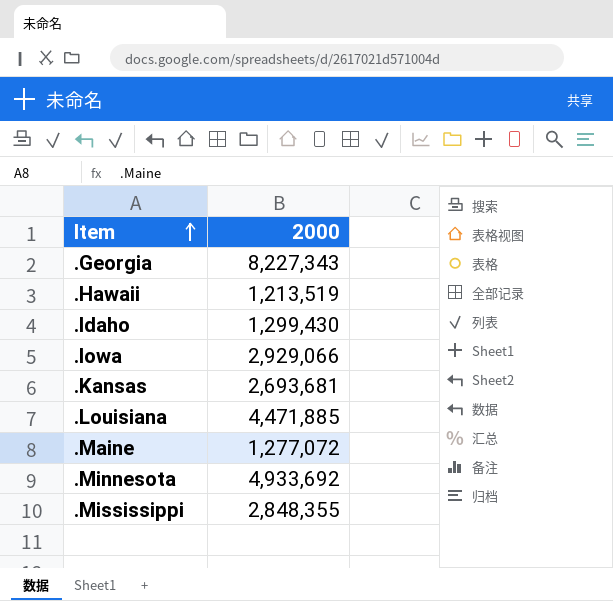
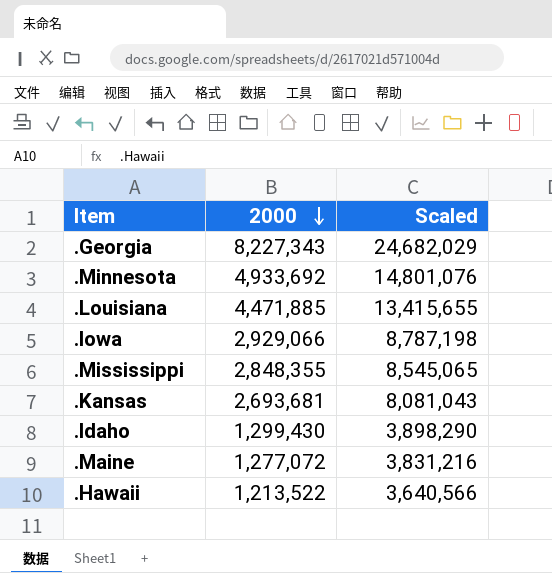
row order: Item ascending -> 2000 descending
column Scaled | formula: none -> [2000] * 3
.Hawaii | 2000: 1,213,519 -> 1,213,522

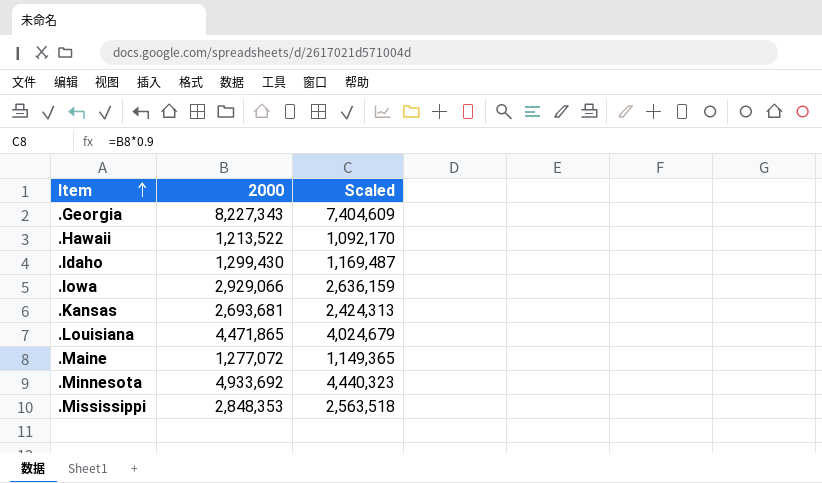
row order: 2000 descending -> Item ascending
column Scaled | formula: [2000] * 3 -> [2000] * 0.9
.Louisiana | 2000: 4,471,885 -> 4,471,865
.Mississippi | 2000: 2,848,355 -> 2,848,353

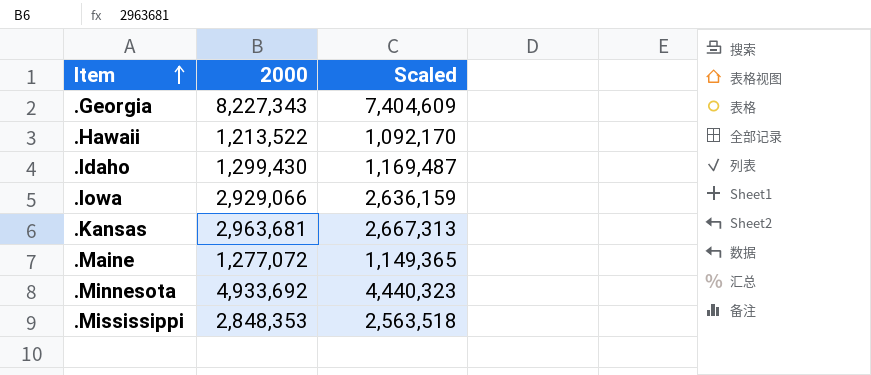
row .Louisiana: 4,471,865 | 4,024,679 -> none
.Kansas | 2000: 2,693,681 -> 2,963,681
.Kansas | Scaled: 2,424,313 -> 2,667,313

